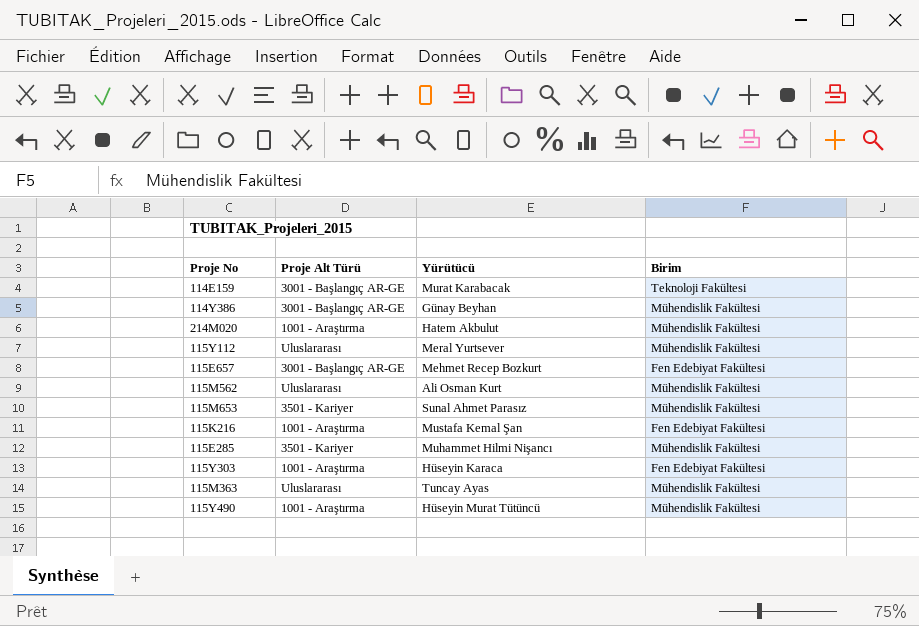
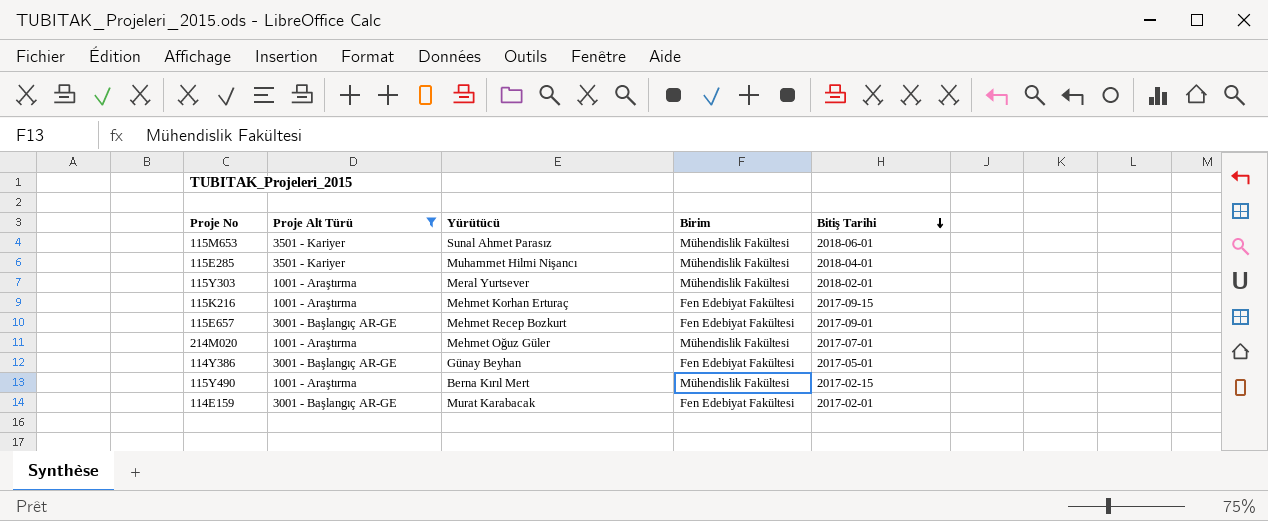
filter: none -> Proje Alt Türü != Uluslararası
row order: none -> Bitiş Tarihi descending
column Bitiş Tarihi | position: none -> 5
115Y303 | Yürütücü: Hüseyin Karaca -> Meral Yurtsever
115Y303 | Birim: Fen Edebiyat Fakültesi -> Mühendislik Fakültesi
115K216 | Yürütücü: Mustafa Kemal Şan -> Mehmet Korhan Erturaç
214M020 | Yürütücü: Hatem Akbulut -> Mehmet Oğuz Güler
114Y386 | Birim: Mühendislik Fakültesi -> Fen Edebiyat Fakültesi
115Y490 | Yürütücü: Hüseyin Murat Tütüncü -> Berna Kırıl Mert
114E159 | Birim: Teknoloji Fakültesi -> Fen Edebiyat Fakültesi

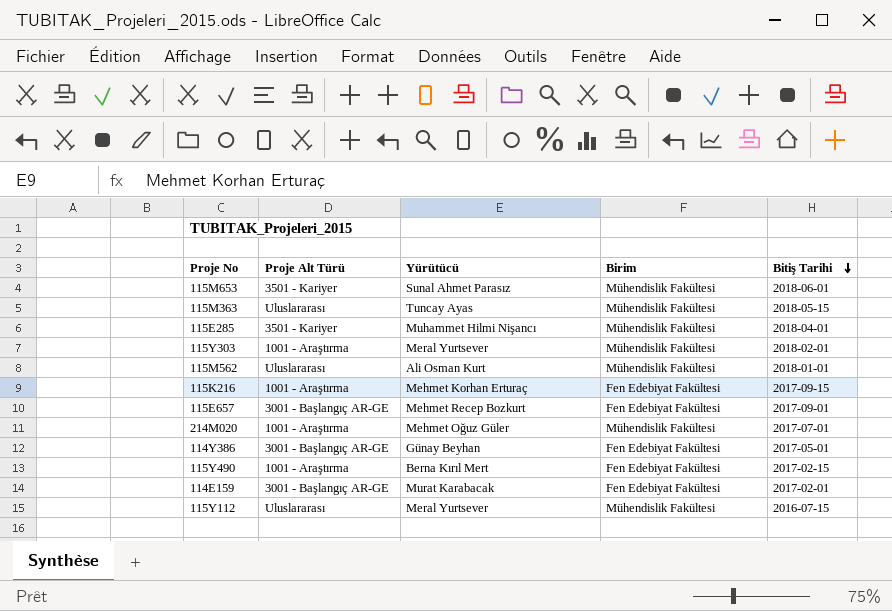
filter: Proje Alt Türü != Uluslararası -> none
115Y490 | Birim: Mühendislik Fakültesi -> Fen Edebiyat Fakültesi

